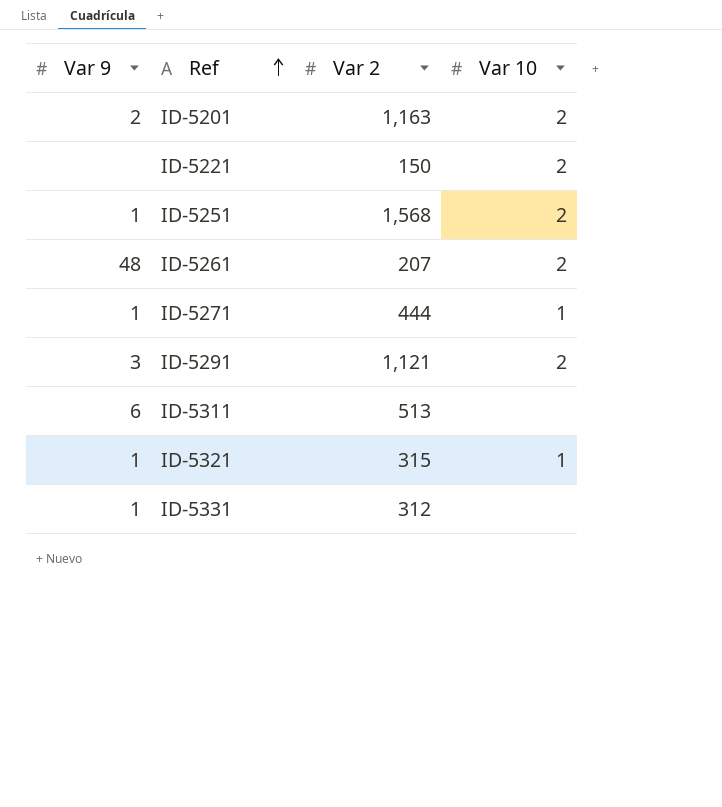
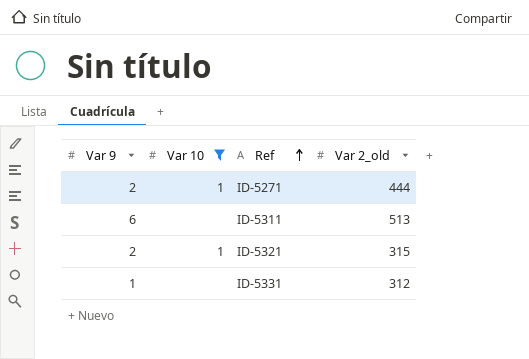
filter: none -> Var 10 != 2
column Var 10 | position: 4 -> 2
column name: Var 2 -> Var 2_old
ID-5271 | Var 9: 1 -> 2
ID-5321 | Var 9: 1 -> 2

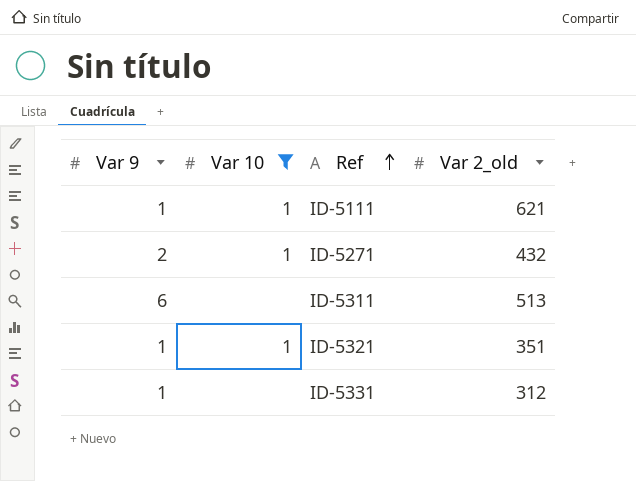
row ID-5111: none -> 1 | 1 | 621
ID-5271 | Var 2_old: 444 -> 432
ID-5321 | Var 9: 2 -> 1
ID-5321 | Var 2_old: 315 -> 351

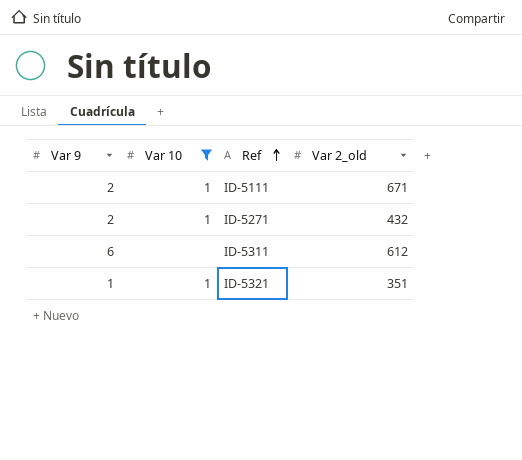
row ID-5331: 1 | none | 312 -> none
ID-5111 | Var 9: 1 -> 2
ID-5111 | Var 2_old: 621 -> 671
ID-5311 | Var 2_old: 513 -> 612

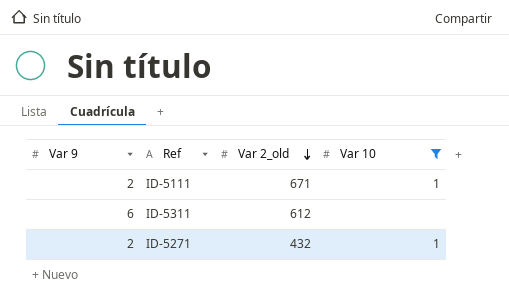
row order: Ref ascending -> Var 2_old descending
column Var 10 | position: 2 -> 4
row ID-5321: 1 | 1 | 351 -> none

